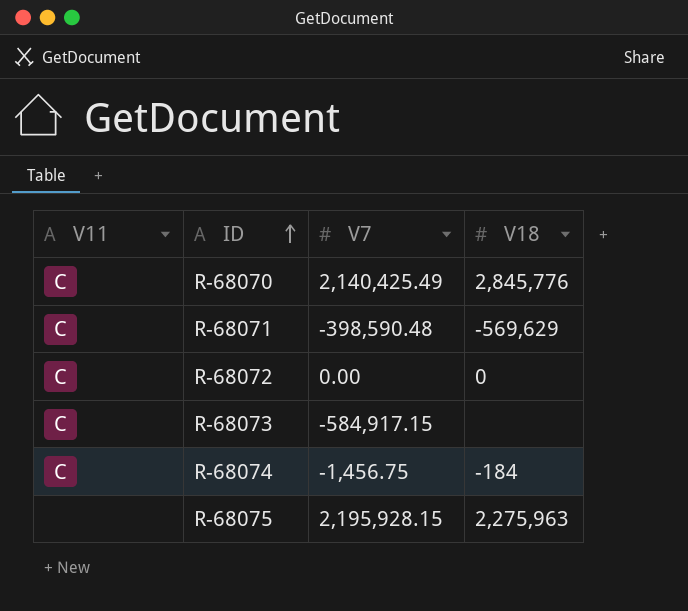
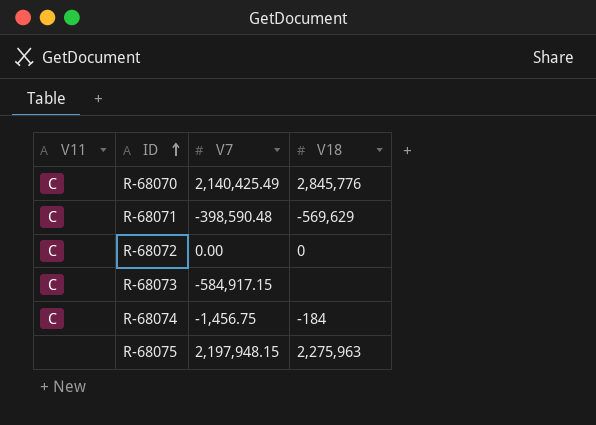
R-68075 | V7: 2,195,928.15 -> 2,197,948.15

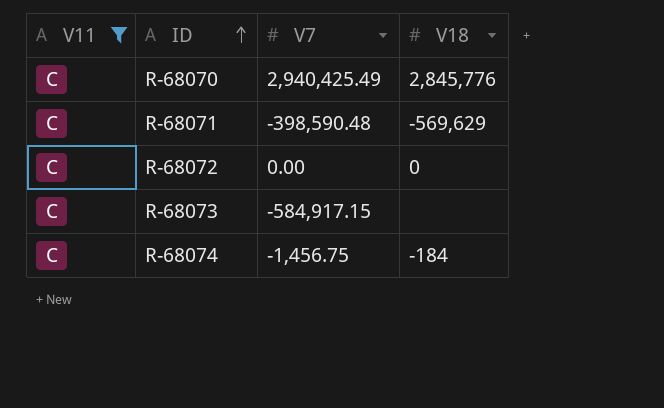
filter: none -> V11 = C
R-68070 | V7: 2,140,425.49 -> 2,940,425.49

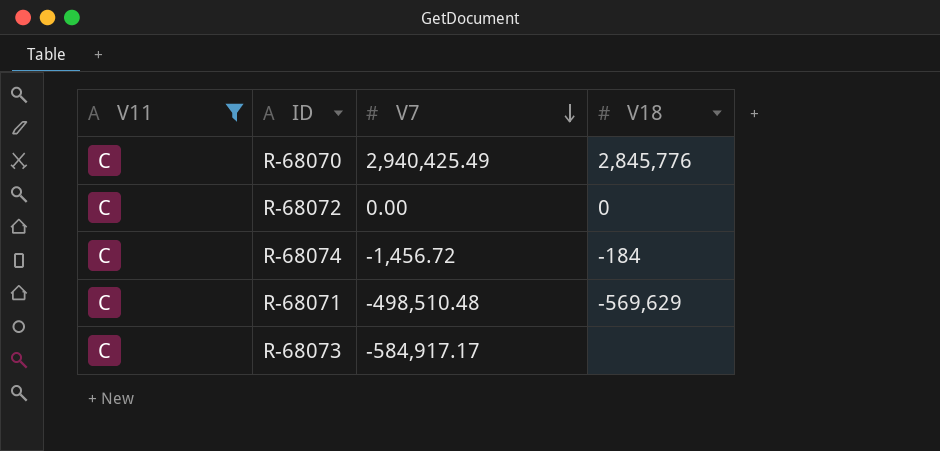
row order: ID ascending -> V7 descending
R-68074 | V7: -1,456.75 -> -1,456.72
R-68071 | V7: -398,590.48 -> -498,510.48
R-68073 | V7: -584,917.15 -> -584,917.17

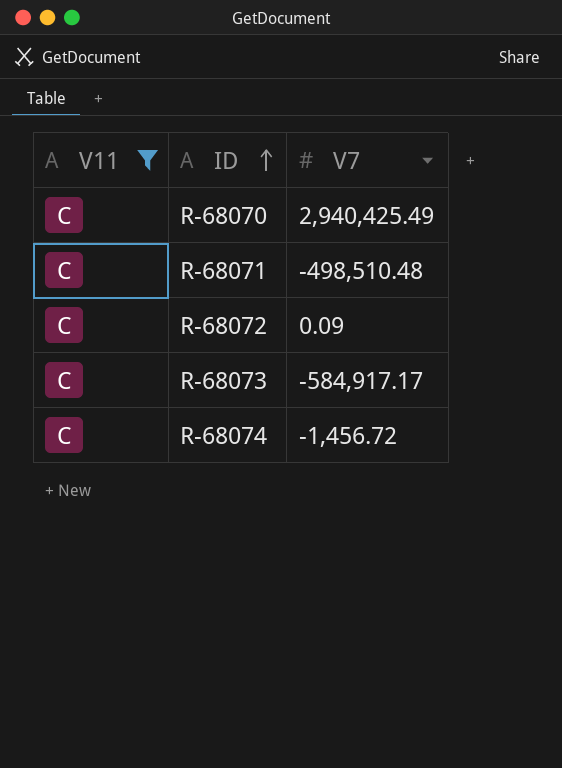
row order: V7 descending -> ID ascending
column V18 | position: 4 -> none
R-68072 | V7: 0.00 -> 0.09

